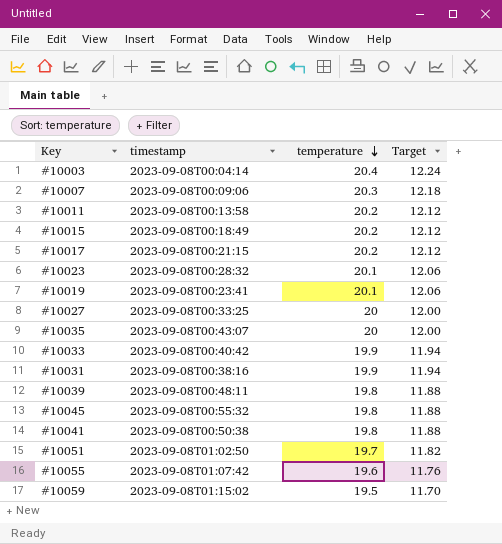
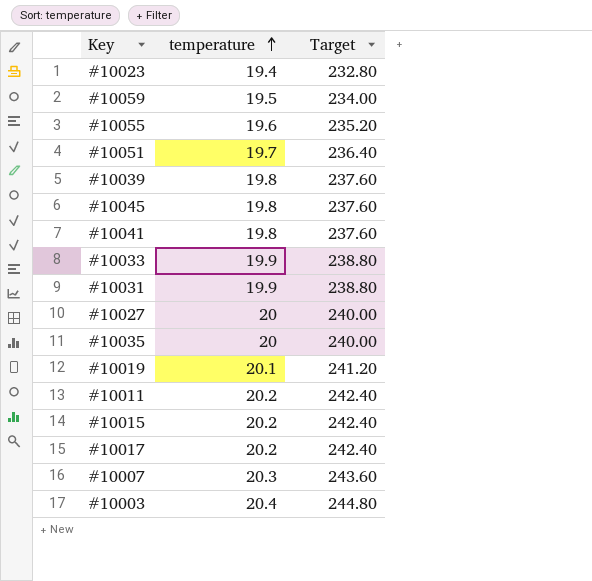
row order: temperature descending -> temperature ascending
column timestamp | position: 2 -> none
column Target | formula: [temperature] * 0.6 -> [temperature] * 12
#10023 | temperature: 20.1 -> 19.4

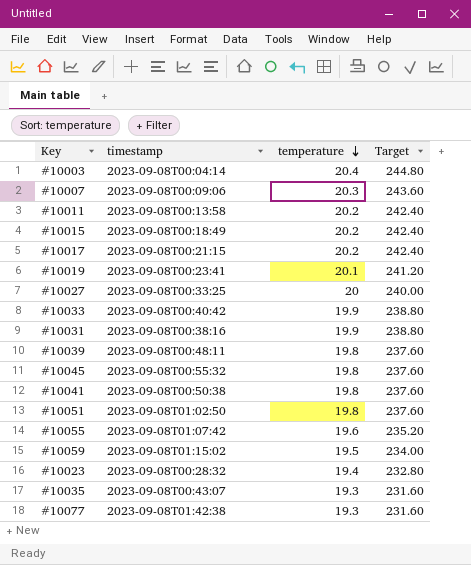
row order: temperature ascending -> temperature descending
column timestamp | position: none -> 2
#10051 | temperature: 19.7 -> 19.8
#10051 | Target: 236.40 -> 237.60
#10035 | temperature: 20 -> 19.3
#10035 | Target: 240.00 -> 231.60
row #10077: none -> 2023-09-08T01:42:38 | 19.3 | 231.60

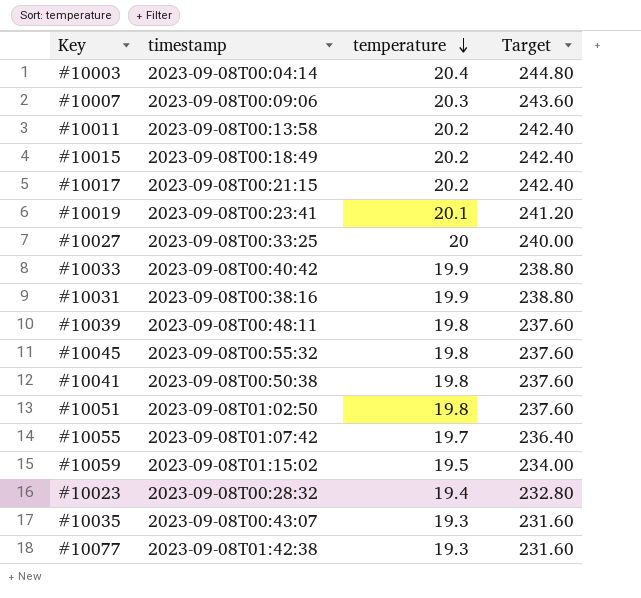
#10055 | temperature: 19.6 -> 19.7
#10055 | Target: 235.20 -> 236.40

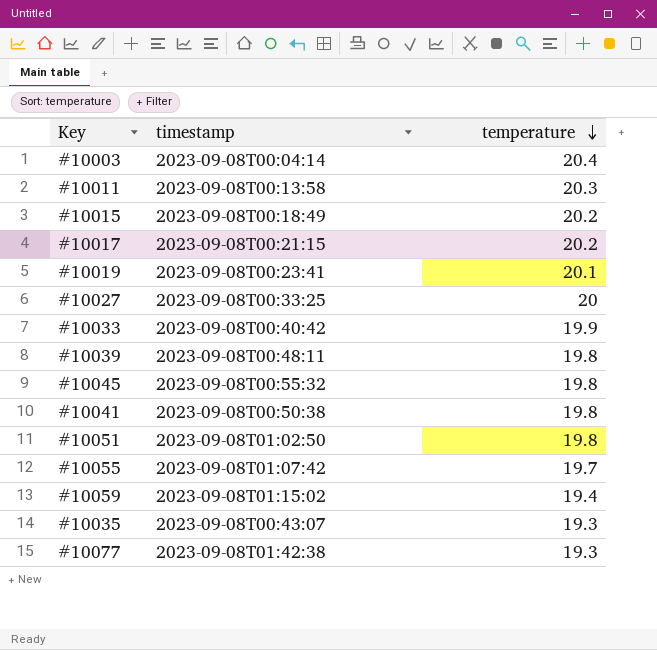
column Target | formula: [temperature] * 12 -> none
row #10007: 2023-09-08T00:09:06 | 20.3 | 243.60 -> none
row #10031: 2023-09-08T00:38:16 | 19.9 | 238.80 -> none
row #10023: 2023-09-08T00:28:32 | 19.4 | 232.80 -> none
#10011 | temperature: 20.2 -> 20.3
#10059 | temperature: 19.5 -> 19.4

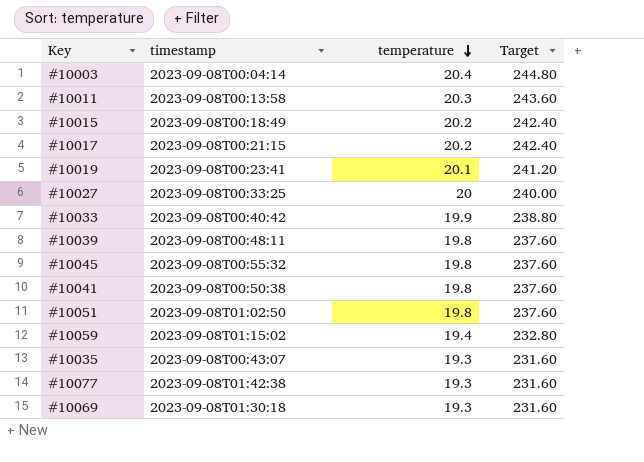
column Target | formula: none -> [temperature] * 12
row #10055: 2023-09-08T01:07:42 | 19.7 -> none
row #10069: none -> 2023-09-08T01:30:18 | 19.3 | 231.60

